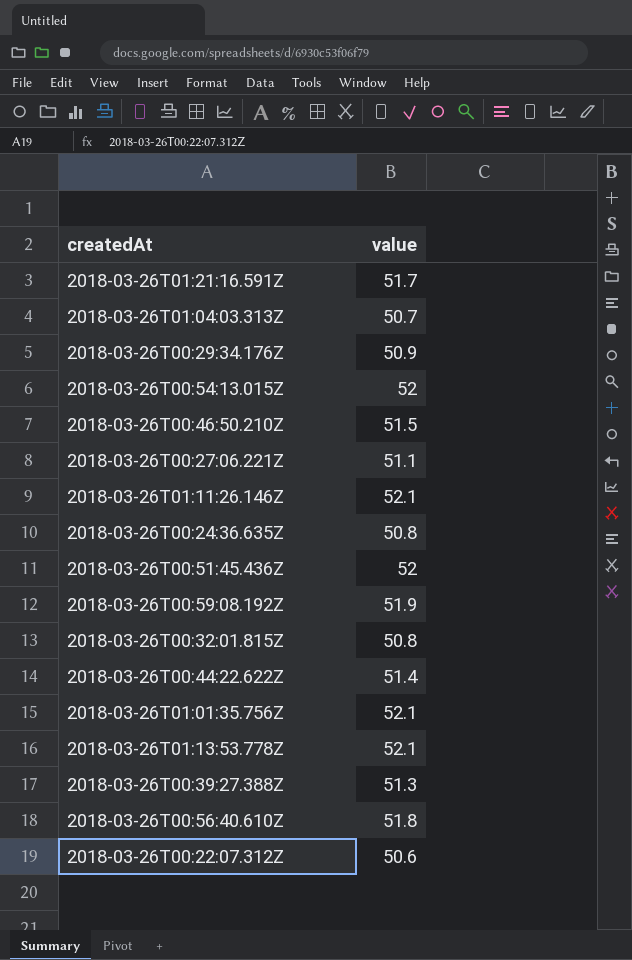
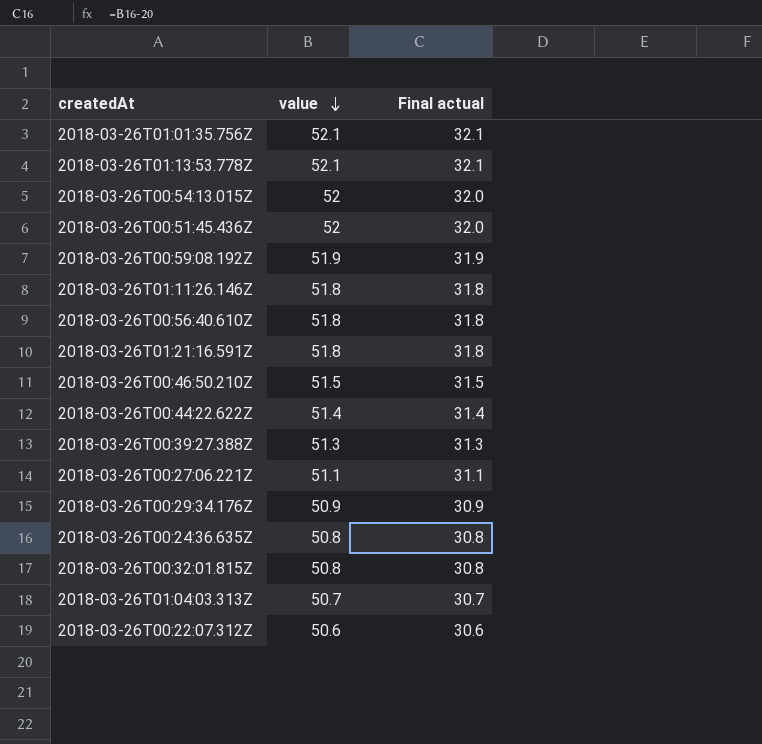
row order: none -> value descending
column Final actual | formula: none -> [value] - 20
2018-03-26T01:11:26.146Z | value: 52.1 -> 51.8
2018-03-26T01:21:16.591Z | value: 51.7 -> 51.8

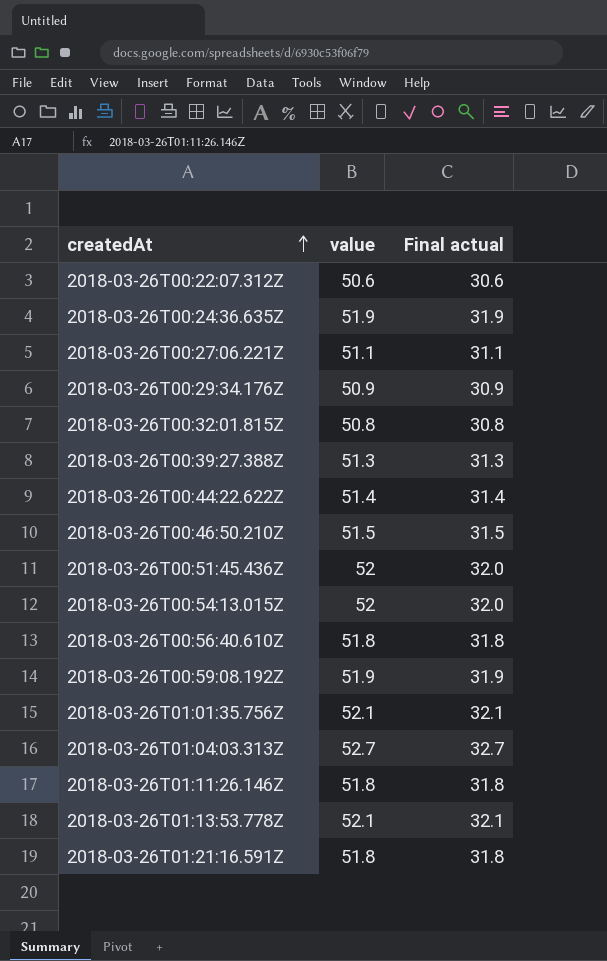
row order: value descending -> createdAt ascending
2018-03-26T00:24:36.635Z | value: 50.8 -> 51.9
2018-03-26T00:24:36.635Z | Final actual: 30.8 -> 31.9
2018-03-26T01:04:03.313Z | value: 50.7 -> 52.7
2018-03-26T01:04:03.313Z | Final actual: 30.7 -> 32.7

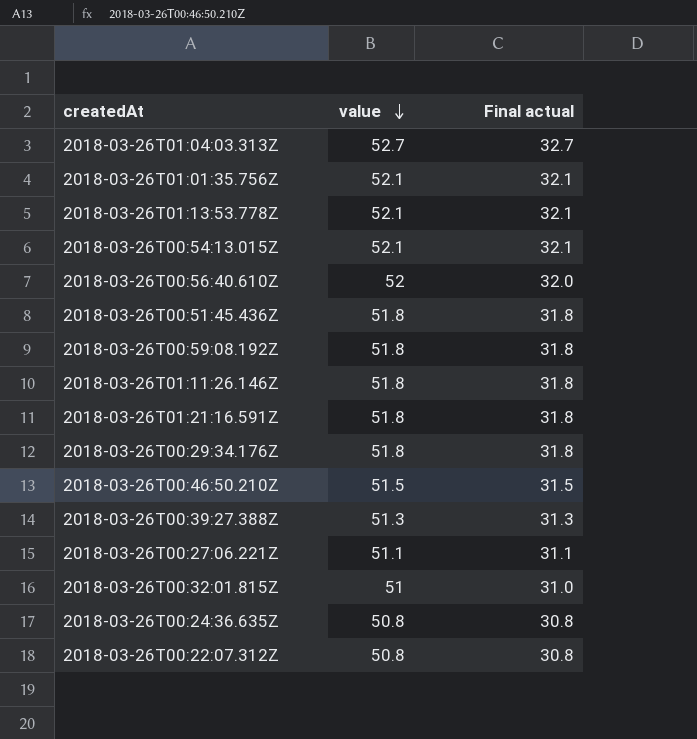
row order: createdAt ascending -> value descending
row 2018-03-26T00:44:22.622Z: 51.4 | 31.4 -> none
2018-03-26T00:54:13.015Z | value: 52 -> 52.1
2018-03-26T00:54:13.015Z | Final actual: 32.0 -> 32.1
2018-03-26T00:56:40.610Z | value: 51.8 -> 52
2018-03-26T00:56:40.610Z | Final actual: 31.8 -> 32.0
2018-03-26T00:51:45.436Z | value: 52 -> 51.8
2018-03-26T00:51:45.436Z | Final actual: 32.0 -> 31.8
2018-03-26T00:59:08.192Z | value: 51.9 -> 51.8
2018-03-26T00:59:08.192Z | Final actual: 31.9 -> 31.8
2018-03-26T00:29:34.176Z | value: 50.9 -> 51.8
2018-03-26T00:29:34.176Z | Final actual: 30.9 -> 31.8
2018-03-26T00:32:01.815Z | value: 50.8 -> 51
2018-03-26T00:32:01.815Z | Final actual: 30.8 -> 31.0
2018-03-26T00:24:36.635Z | value: 51.9 -> 50.8
2018-03-26T00:24:36.635Z | Final actual: 31.9 -> 30.8
2018-03-26T00:22:07.312Z | value: 50.6 -> 50.8
2018-03-26T00:22:07.312Z | Final actual: 30.6 -> 30.8

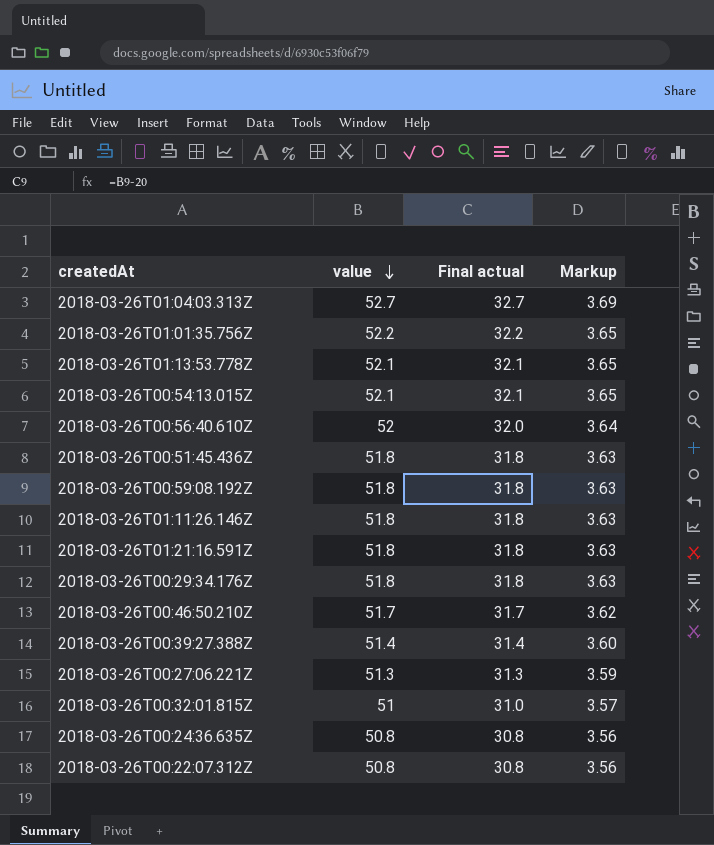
column Markup | formula: none -> [value] * 0.07
2018-03-26T01:01:35.756Z | value: 52.1 -> 52.2
2018-03-26T01:01:35.756Z | Final actual: 32.1 -> 32.2
2018-03-26T00:46:50.210Z | value: 51.5 -> 51.7
2018-03-26T00:46:50.210Z | Final actual: 31.5 -> 31.7
2018-03-26T00:39:27.388Z | value: 51.3 -> 51.4
2018-03-26T00:39:27.388Z | Final actual: 31.3 -> 31.4
2018-03-26T00:27:06.221Z | value: 51.1 -> 51.3
2018-03-26T00:27:06.221Z | Final actual: 31.1 -> 31.3

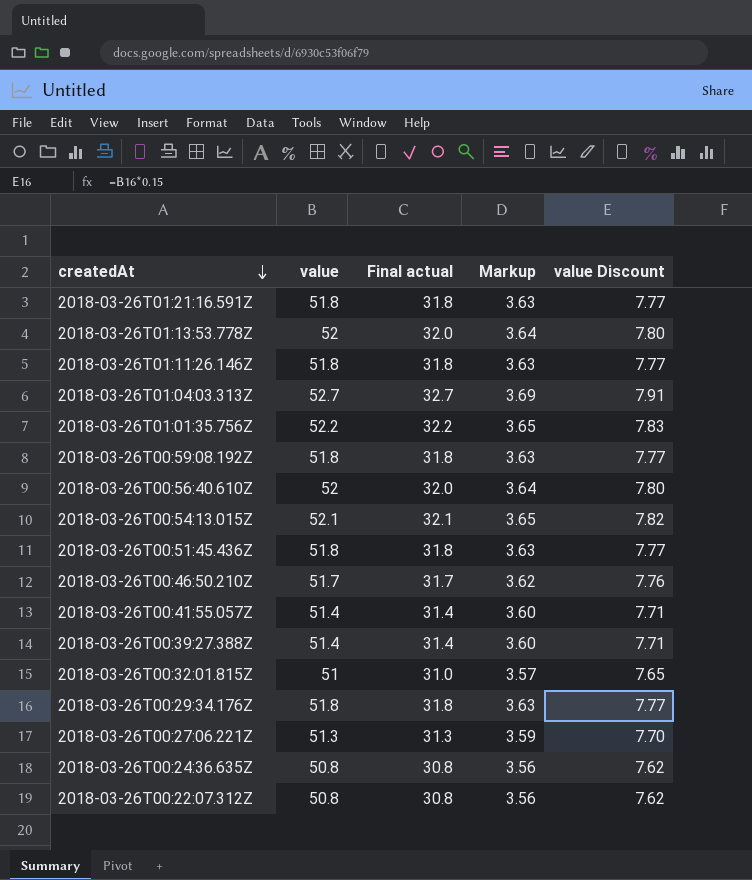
row order: value descending -> createdAt descending
column value Discount | formula: none -> [value] * 0.15
2018-03-26T01:13:53.778Z | value: 52.1 -> 52
2018-03-26T01:13:53.778Z | Final actual: 32.1 -> 32.0
2018-03-26T01:13:53.778Z | Markup: 3.65 -> 3.64
row 2018-03-26T00:41:55.057Z: none -> 51.4 | 31.4 | 3.60 | 7.71

